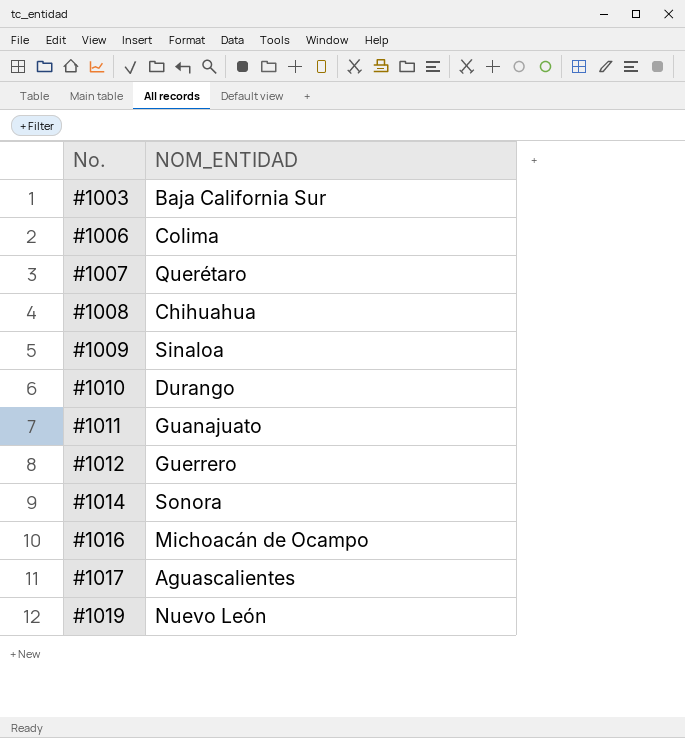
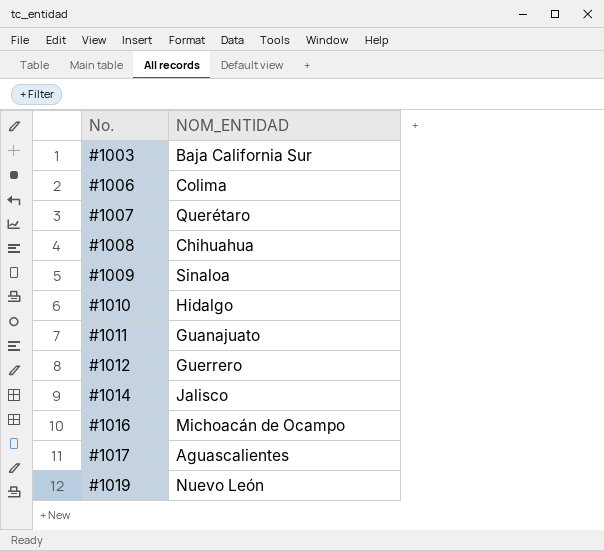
#1010 | NOM_ENTIDAD: Durango -> Hidalgo
#1014 | NOM_ENTIDAD: Sonora -> Jalisco

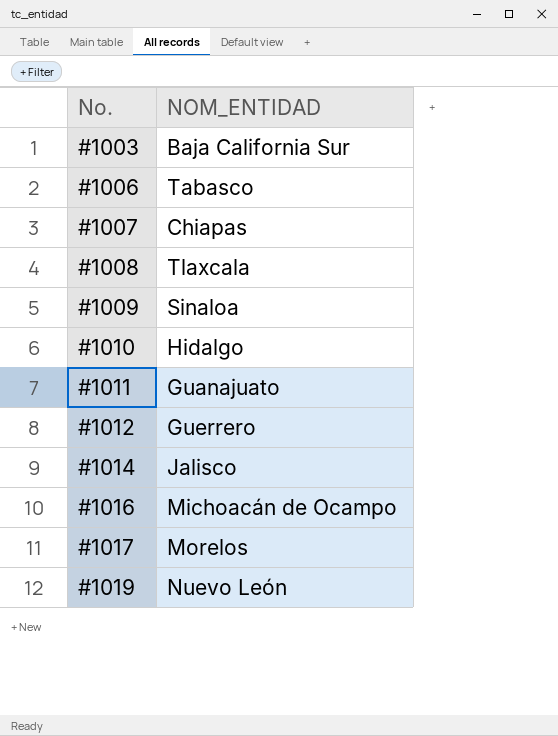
#1006 | NOM_ENTIDAD: Colima -> Tabasco
#1007 | NOM_ENTIDAD: Querétaro -> Chiapas
#1008 | NOM_ENTIDAD: Chihuahua -> Tlaxcala
#1017 | NOM_ENTIDAD: Aguascalientes -> Morelos

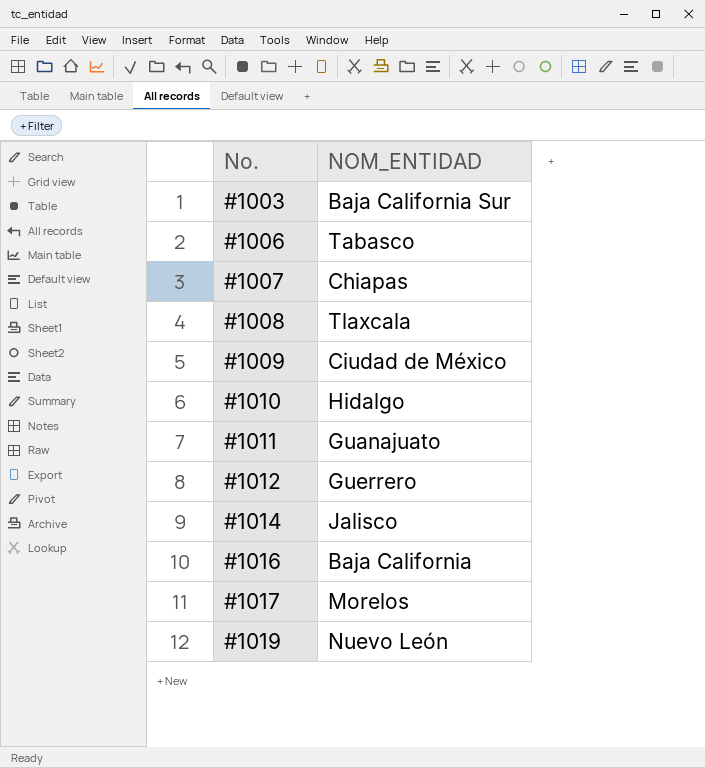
#1009 | NOM_ENTIDAD: Sinaloa -> Ciudad de México
#1016 | NOM_ENTIDAD: Michoacán de Ocampo -> Baja California

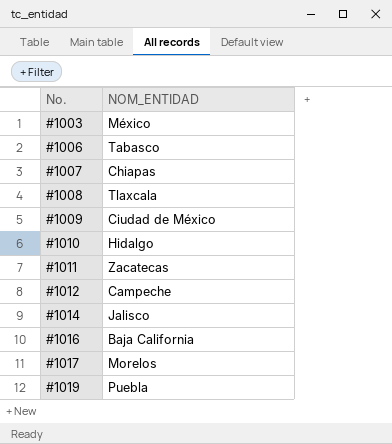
#1003 | NOM_ENTIDAD: Baja California Sur -> México
#1011 | NOM_ENTIDAD: Guanajuato -> Zacatecas
#1012 | NOM_ENTIDAD: Guerrero -> Campeche
#1019 | NOM_ENTIDAD: Nuevo León -> Puebla

